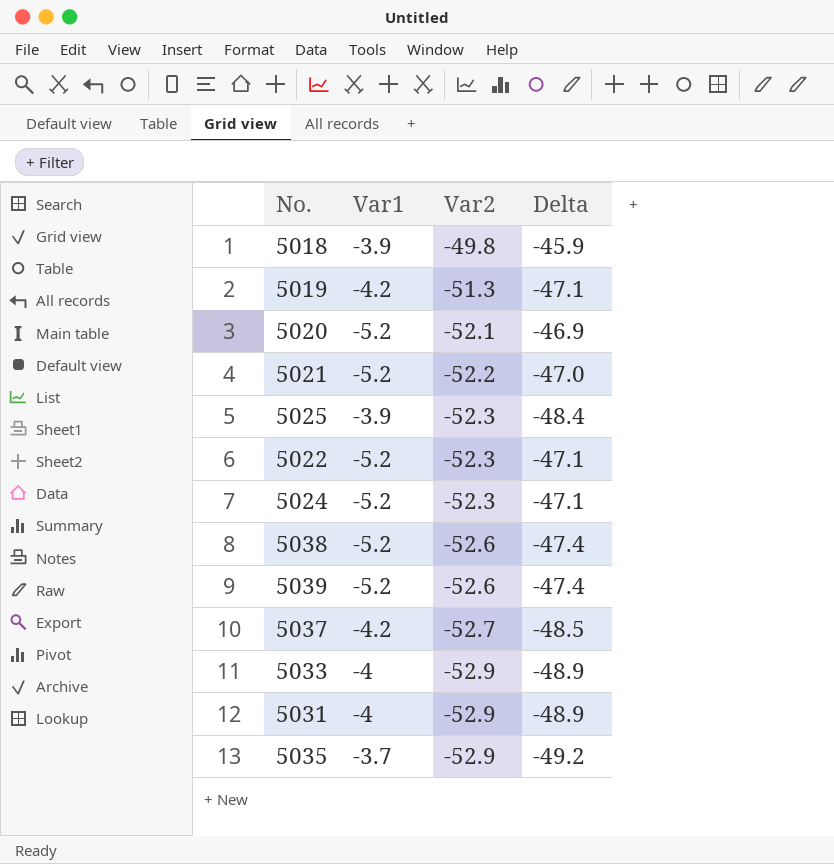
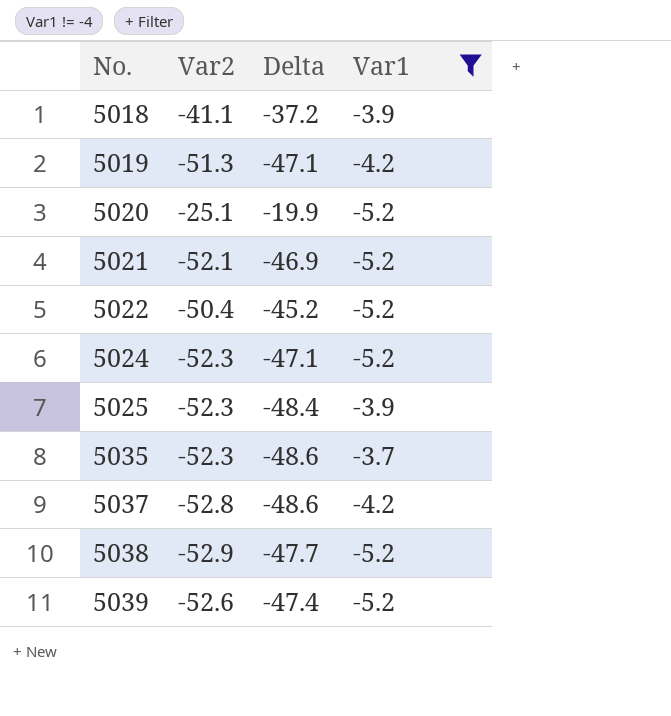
filter: none -> Var1 != -4
row order: Var2 descending -> No. ascending
column Var1 | position: 2 -> 4
5018 | Var2: -49.8 -> -41.1
5018 | Delta: -45.9 -> -37.2
5020 | Var2: -52.1 -> -25.1
5020 | Delta: -46.9 -> -19.9
5021 | Var2: -52.2 -> -52.1
5021 | Delta: -47.0 -> -46.9
5022 | Var2: -52.3 -> -50.4
5022 | Delta: -47.1 -> -45.2
5035 | Var2: -52.9 -> -52.3
5035 | Delta: -49.2 -> -48.6
5037 | Var2: -52.7 -> -52.8
5037 | Delta: -48.5 -> -48.6
5038 | Var2: -52.6 -> -52.9
5038 | Delta: -47.4 -> -47.7

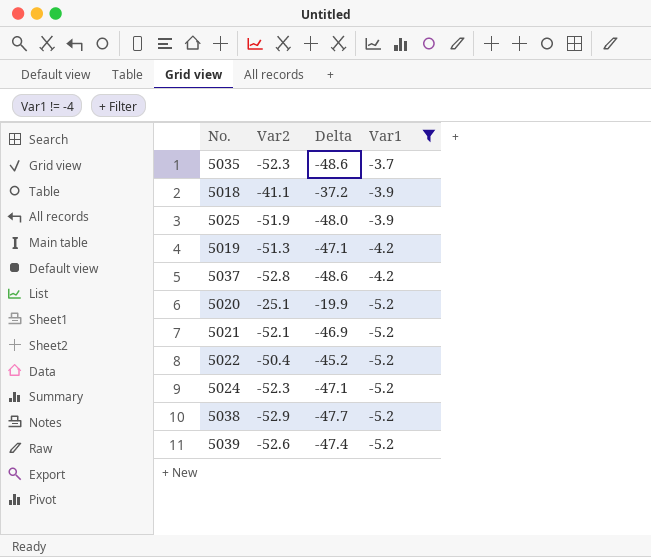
row order: No. ascending -> Var1 descending
5025 | Var2: -52.3 -> -51.9
5025 | Delta: -48.4 -> -48.0

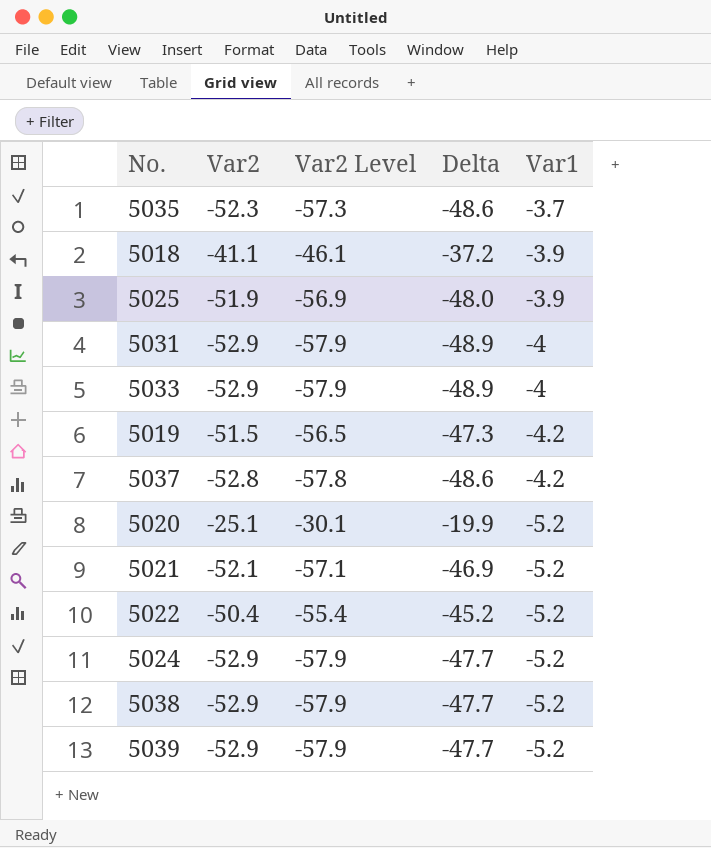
filter: Var1 != -4 -> none
column Var2 Level | formula: none -> [Var2] - 5
5019 | Var2: -51.3 -> -51.5
5019 | Delta: -47.1 -> -47.3
5024 | Var2: -52.3 -> -52.9
5024 | Delta: -47.1 -> -47.7
5039 | Var2: -52.6 -> -52.9
5039 | Delta: -47.4 -> -47.7

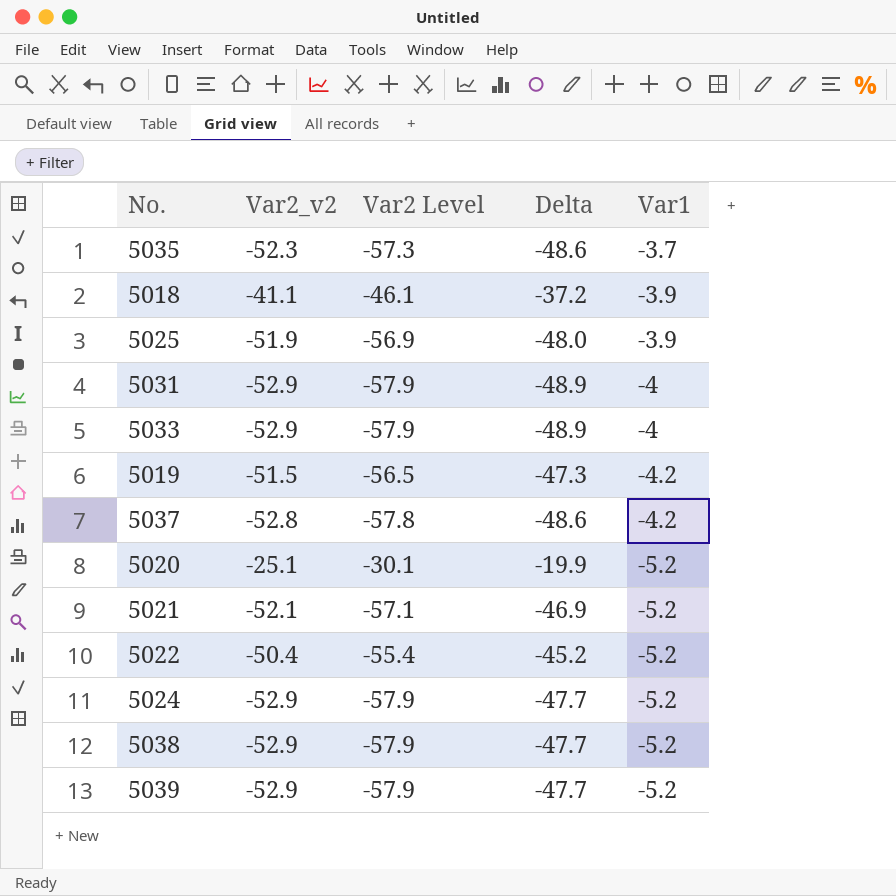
column name: Var2 -> Var2_v2

